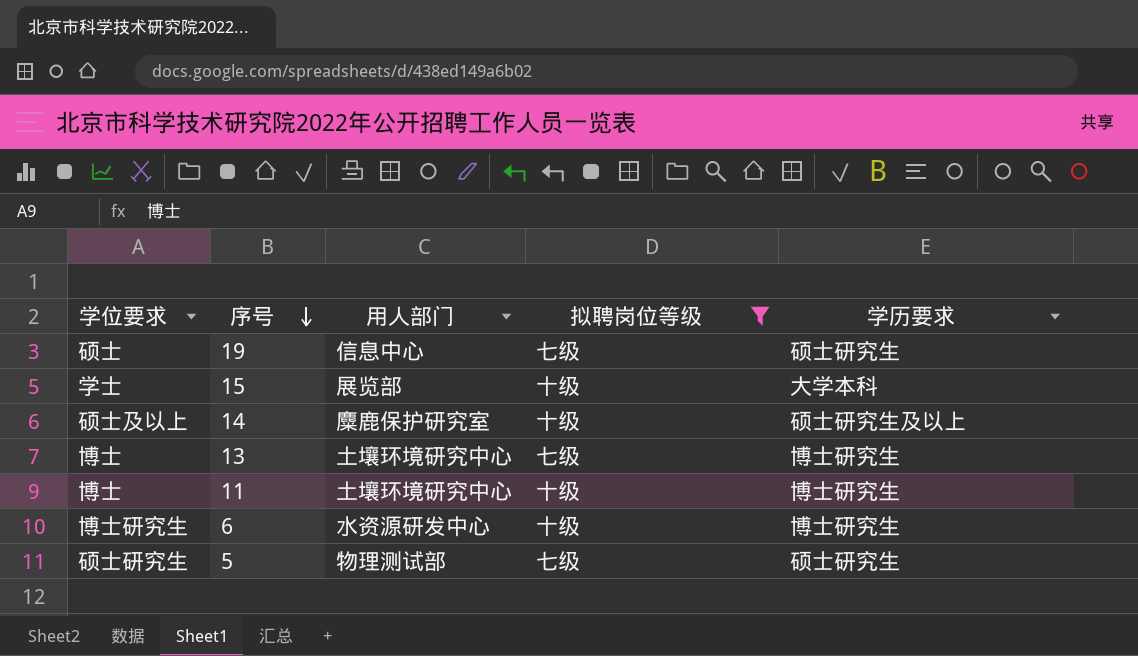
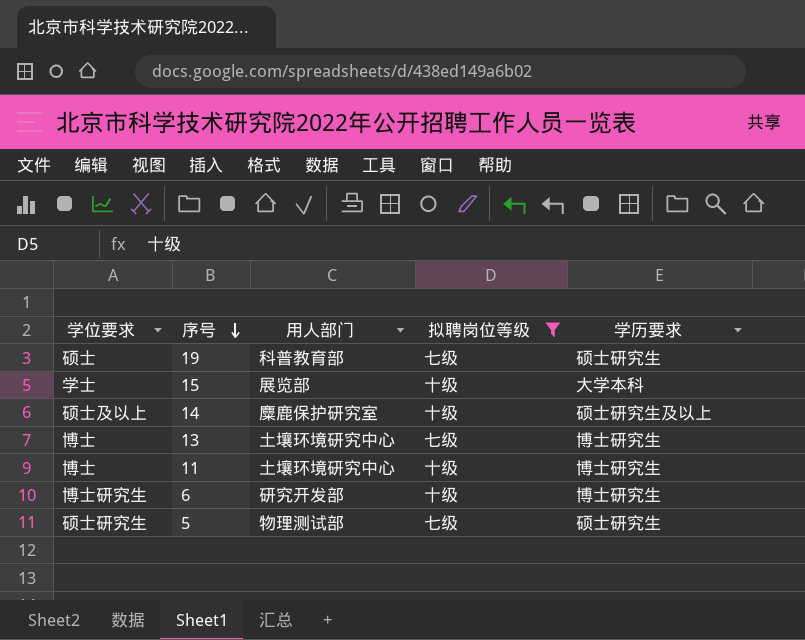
19 | 用人部门: 信息中心 -> 科普教育部
6 | 用人部门: 水资源研发中心 -> 研究开发部

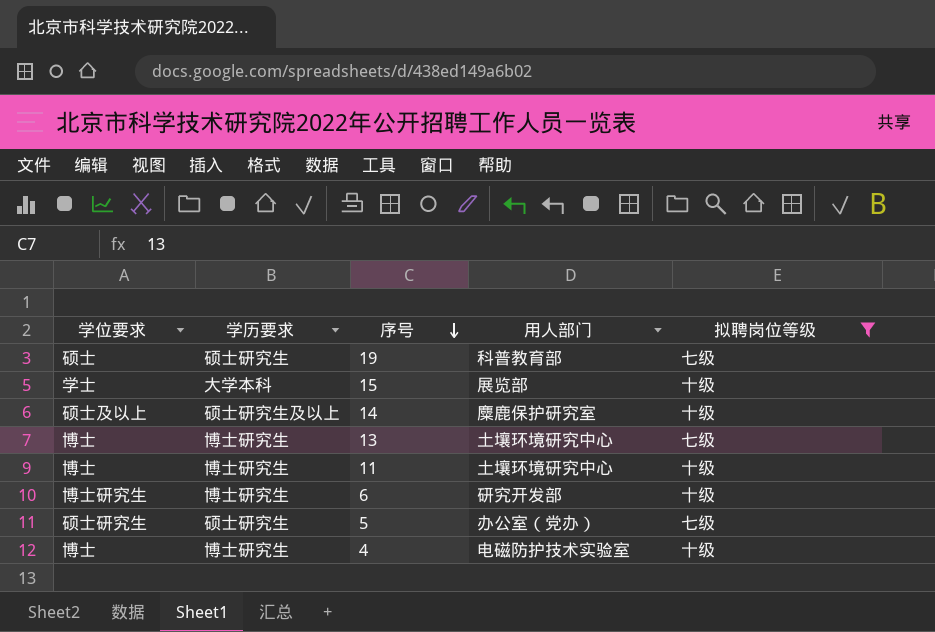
column 学历要求 | position: 5 -> 2
5 | 用人部门: 物理测试部 -> 办公室（党办）
row 4: none -> 博士 | 博士研究生 | 电磁防护技术实验室 | 十级

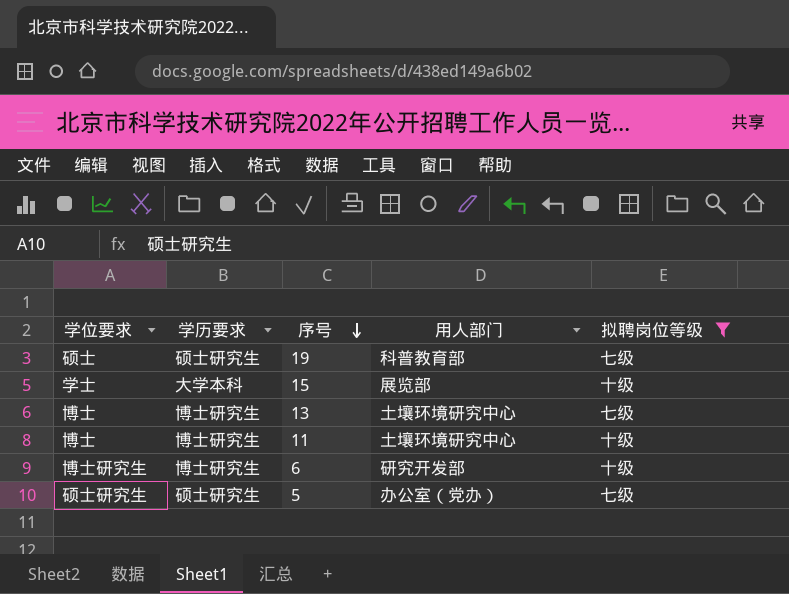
row 14: 硕士及以上 | 硕士研究生及以上 | 麋鹿保护研究室 | 十级 -> none
row 4: 博士 | 博士研究生 | 电磁防护技术实验室 | 十级 -> none

